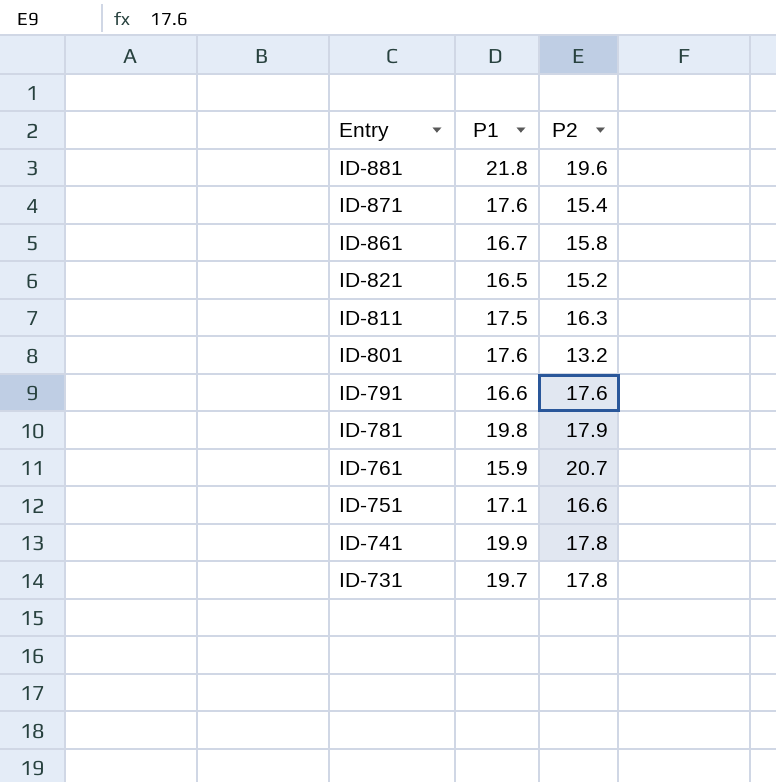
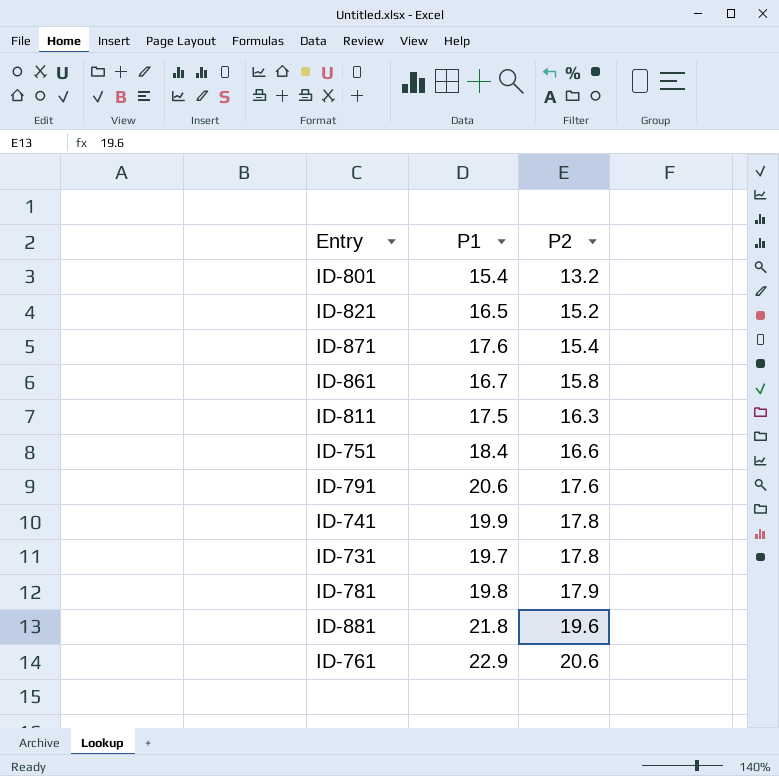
row order: Entry descending -> P2 ascending
ID-801 | P1: 17.6 -> 15.4
ID-751 | P1: 17.1 -> 18.4
ID-791 | P1: 16.6 -> 20.6
ID-761 | P1: 15.9 -> 22.9
ID-761 | P2: 20.7 -> 20.6

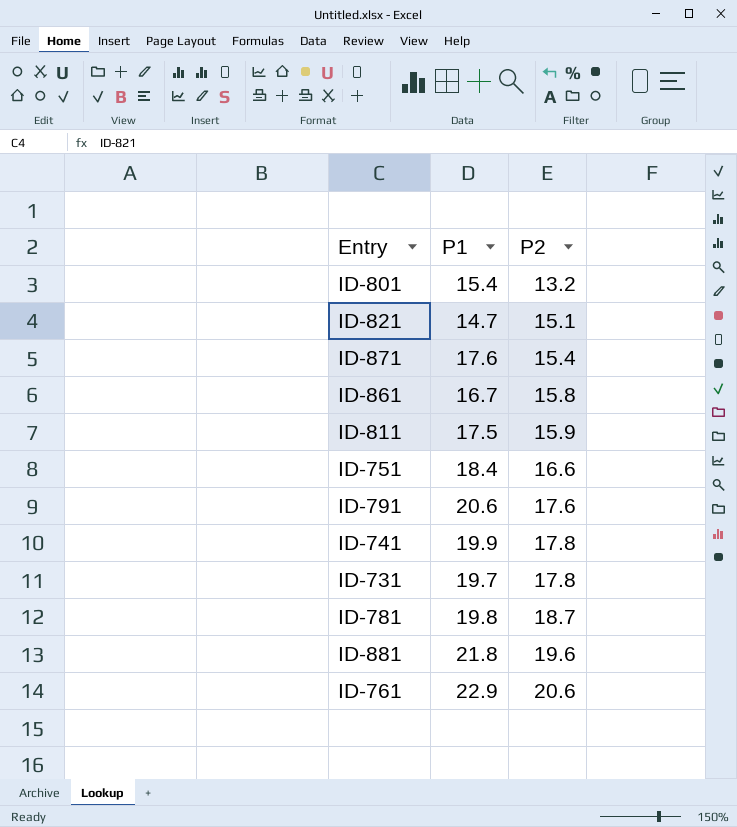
ID-821 | P1: 16.5 -> 14.7
ID-821 | P2: 15.2 -> 15.1
ID-811 | P2: 16.3 -> 15.9
ID-781 | P2: 17.9 -> 18.7

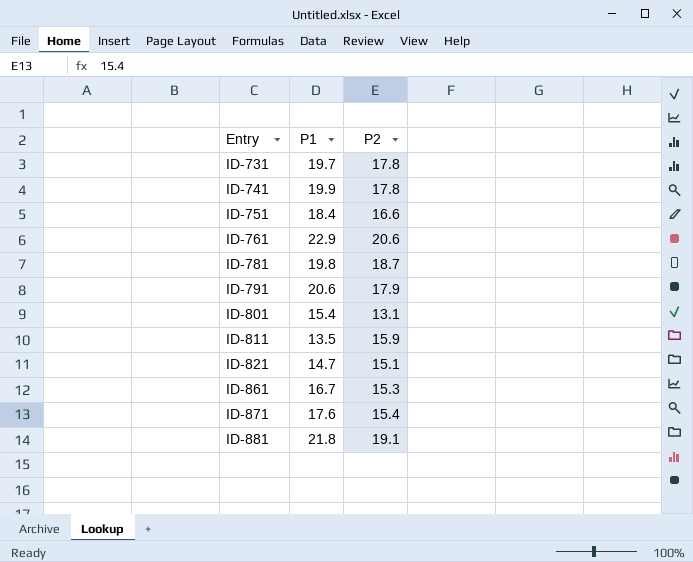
row order: P2 ascending -> Entry ascending
ID-791 | P2: 17.6 -> 17.9
ID-801 | P2: 13.2 -> 13.1
ID-811 | P1: 17.5 -> 13.5
ID-861 | P2: 15.8 -> 15.3
ID-881 | P2: 19.6 -> 19.1

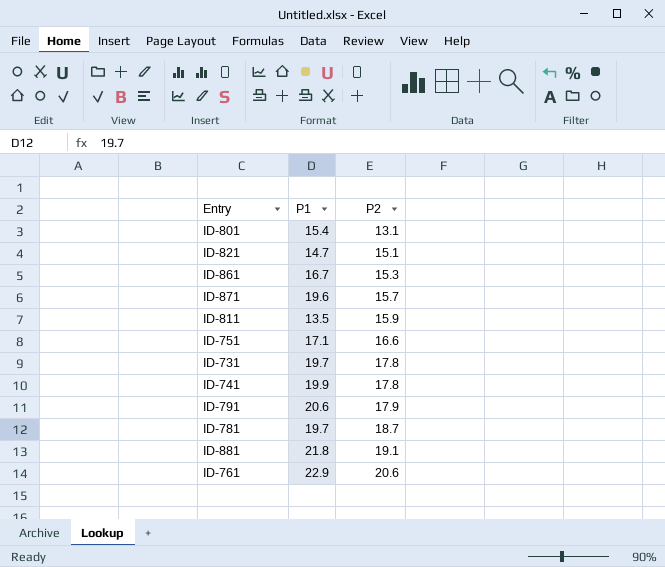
row order: Entry ascending -> P2 ascending
ID-871 | P1: 17.6 -> 19.6
ID-871 | P2: 15.4 -> 15.7
ID-751 | P1: 18.4 -> 17.1
ID-781 | P1: 19.8 -> 19.7

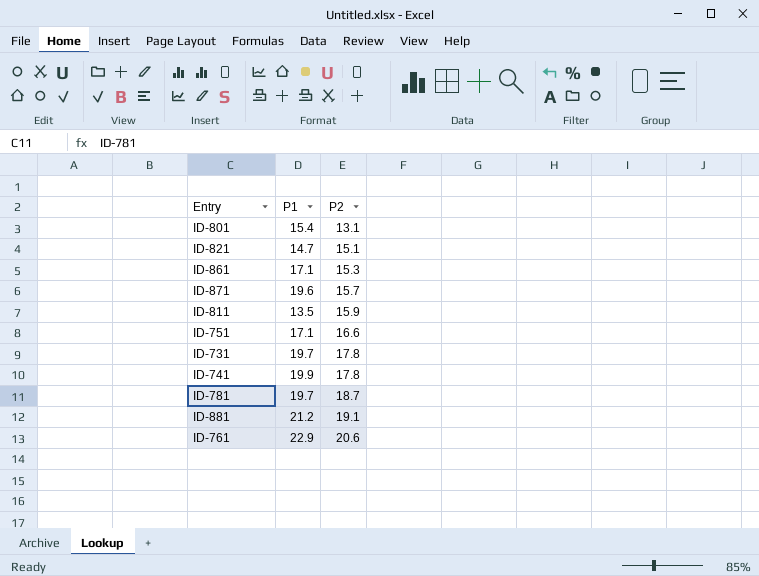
row ID-791: 20.6 | 17.9 -> none
ID-861 | P1: 16.7 -> 17.1
ID-881 | P1: 21.8 -> 21.2

